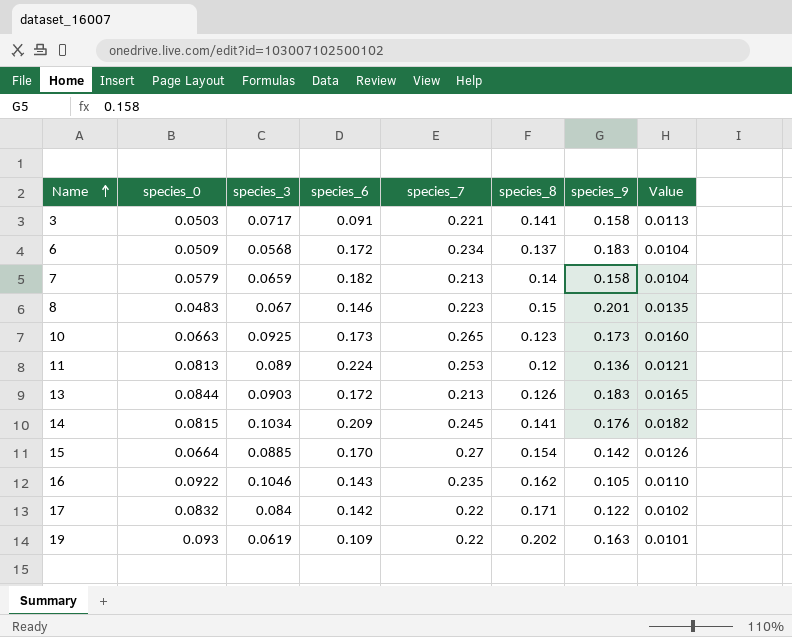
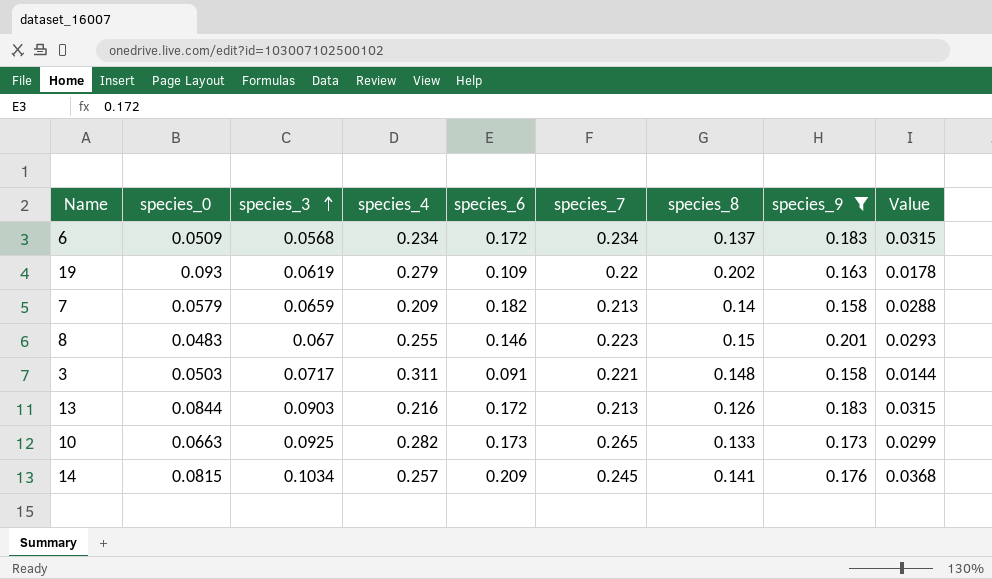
filter: none -> species_9 >= 0.158
row order: Name ascending -> species_3 ascending
column species_4 | position: none -> 4
column Value | formula: [species_3] * [species_9] -> [species_6] * [species_9]
3 | species_8: 0.141 -> 0.148
10 | species_8: 0.123 -> 0.133

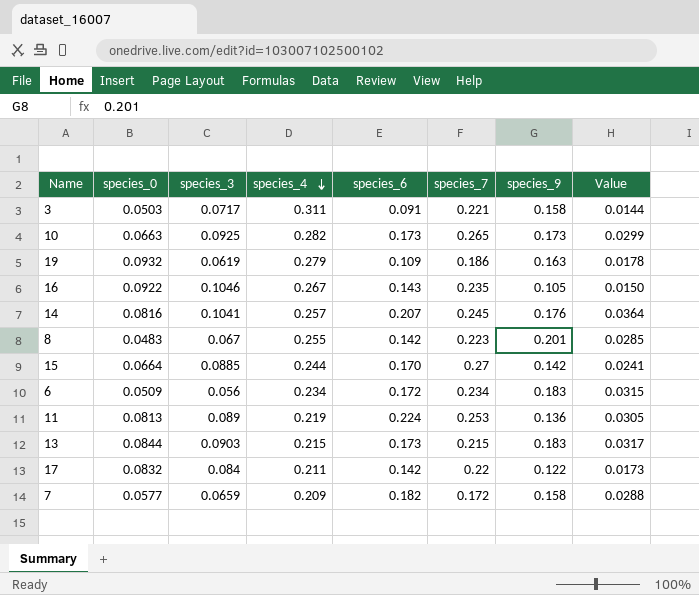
filter: species_9 >= 0.158 -> none
row order: species_3 ascending -> species_4 descending
column species_8 | position: 7 -> none
19 | species_0: 0.093 -> 0.0932
19 | species_7: 0.22 -> 0.186
14 | species_0: 0.0815 -> 0.0816
14 | species_3: 0.1034 -> 0.1041
14 | species_6: 0.209 -> 0.207
14 | Value: 0.0368 -> 0.0364
8 | species_6: 0.146 -> 0.142
8 | Value: 0.0293 -> 0.0285
6 | species_3: 0.0568 -> 0.056
13 | species_4: 0.216 -> 0.215
13 | species_6: 0.172 -> 0.173
13 | species_7: 0.213 -> 0.215
13 | Value: 0.0315 -> 0.0317
7 | species_0: 0.0579 -> 0.0577
7 | species_7: 0.213 -> 0.172

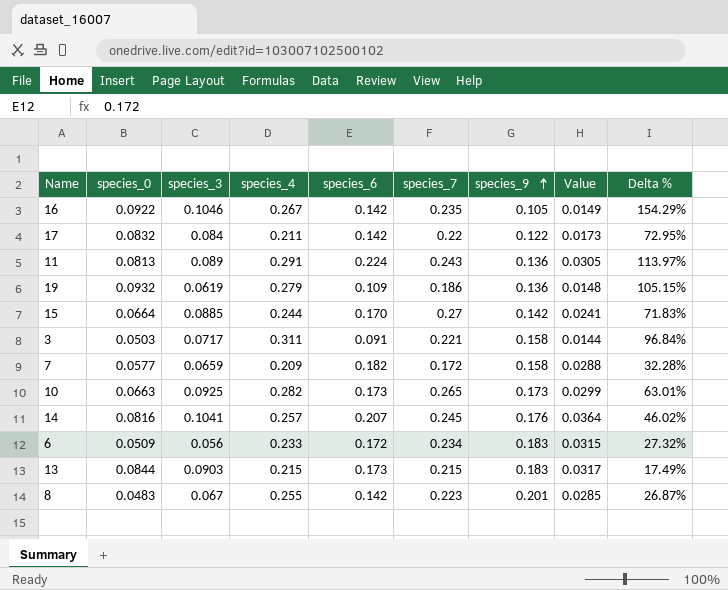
row order: species_4 descending -> species_9 ascending
column Delta % | formula: none -> ([species_4] - [species_9]) / [species_9]
16 | species_6: 0.143 -> 0.142
16 | Value: 0.0150 -> 0.0149
11 | species_4: 0.219 -> 0.291
11 | species_7: 0.253 -> 0.243
19 | species_9: 0.163 -> 0.136
19 | Value: 0.0178 -> 0.0148
6 | species_4: 0.234 -> 0.233

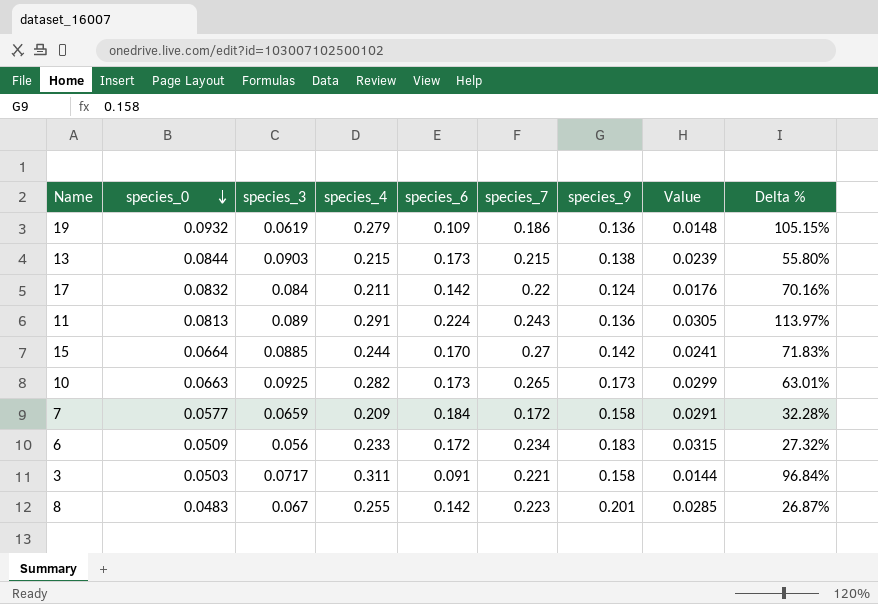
row order: species_9 ascending -> species_0 descending
row 16: 0.0922 | 0.1046 | 0.267 | 0.142 | 0.235 | 0.105 | 0.0149 | 154.29% -> none
row 14: 0.0816 | 0.1041 | 0.257 | 0.207 | 0.245 | 0.176 | 0.0364 | 46.02% -> none
13 | species_9: 0.183 -> 0.138
13 | Value: 0.0317 -> 0.0239
13 | Delta %: 17.49% -> 55.80%
17 | species_9: 0.122 -> 0.124
17 | Value: 0.0173 -> 0.0176
17 | Delta %: 72.95% -> 70.16%
7 | species_6: 0.182 -> 0.184
7 | Value: 0.0288 -> 0.0291

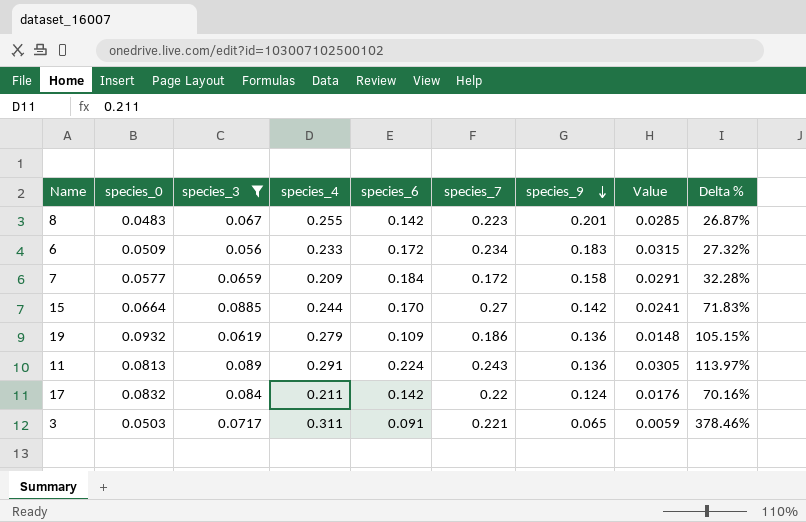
filter: none -> species_3 <= 0.089
row order: species_0 descending -> species_9 descending
3 | species_9: 0.158 -> 0.065
3 | Value: 0.0144 -> 0.0059
3 | Delta %: 96.84% -> 378.46%

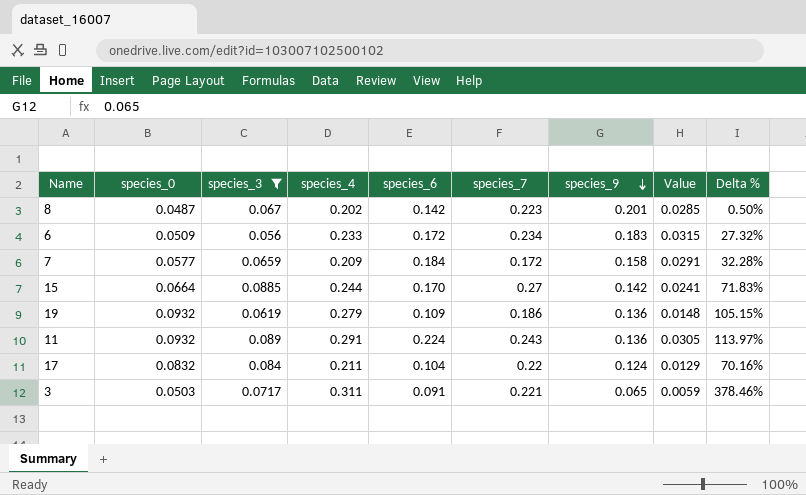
8 | species_0: 0.0483 -> 0.0487
8 | species_4: 0.255 -> 0.202
8 | Delta %: 26.87% -> 0.50%
11 | species_0: 0.0813 -> 0.0932
17 | species_6: 0.142 -> 0.104
17 | Value: 0.0176 -> 0.0129

